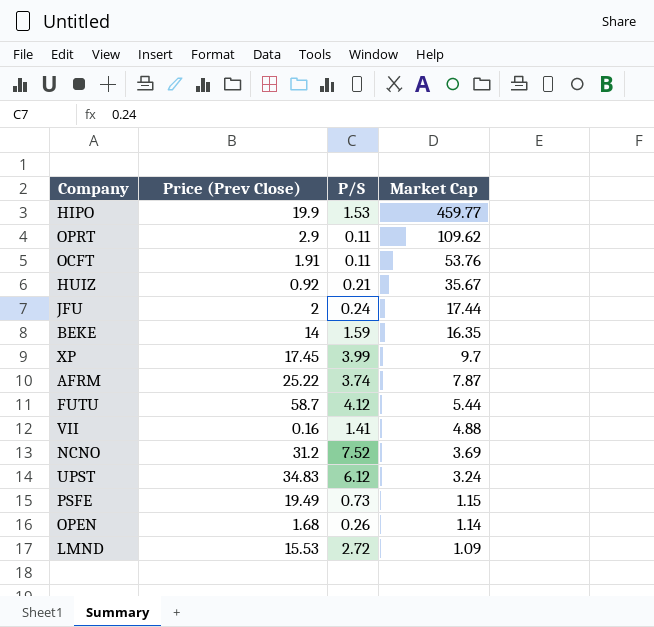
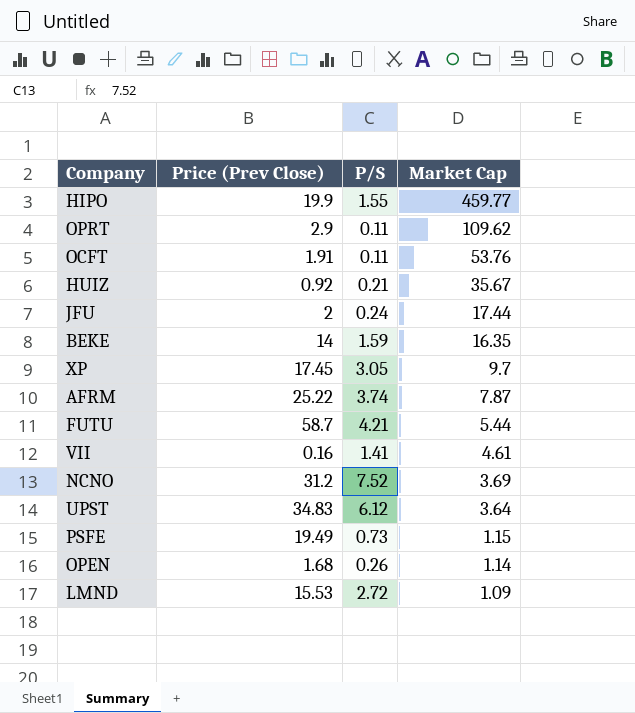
HIPO | P/S: 1.53 -> 1.55
XP | P/S: 3.99 -> 3.05
FUTU | P/S: 4.12 -> 4.21
VII | Market Cap: 4.88 -> 4.61
UPST | Market Cap: 3.24 -> 3.64

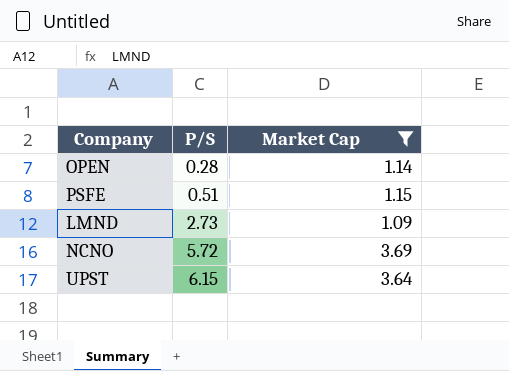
filter: none -> Market Cap <= 3.69
row order: Market Cap descending -> P/S ascending
column Price (Prev Close) | position: 2 -> none
OPEN | P/S: 0.26 -> 0.28
PSFE | P/S: 0.73 -> 0.51
LMND | P/S: 2.72 -> 2.73
NCNO | P/S: 7.52 -> 5.72
UPST | P/S: 6.12 -> 6.15

